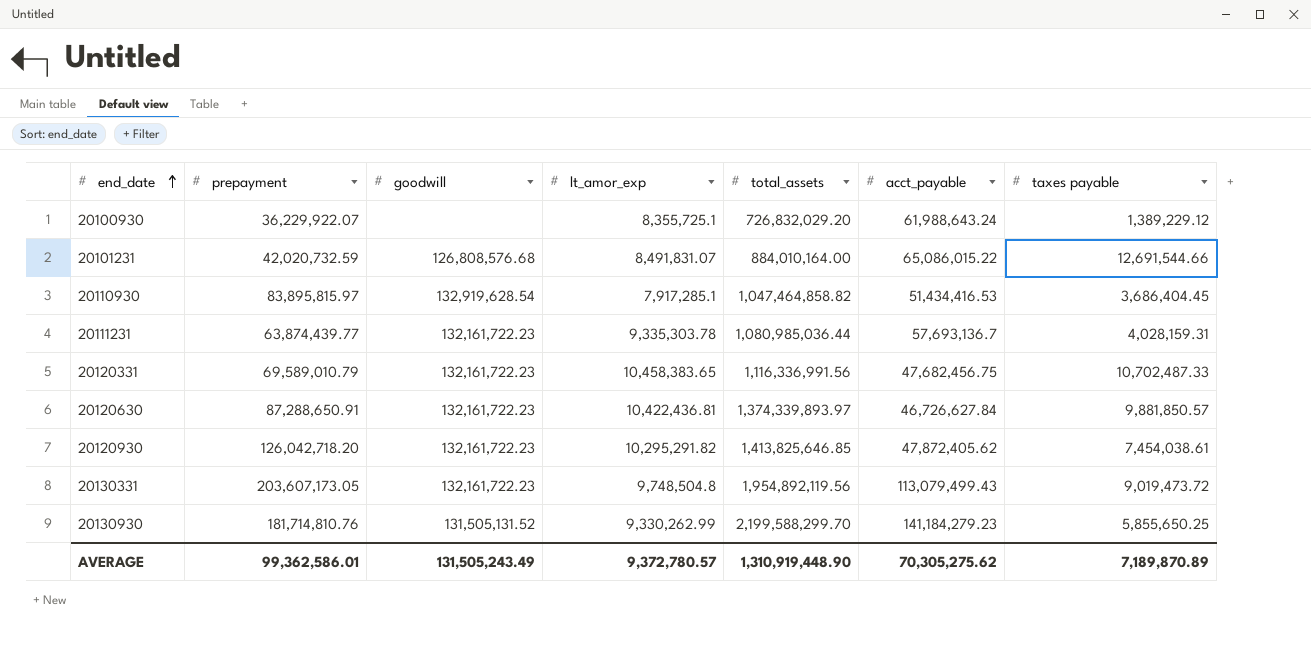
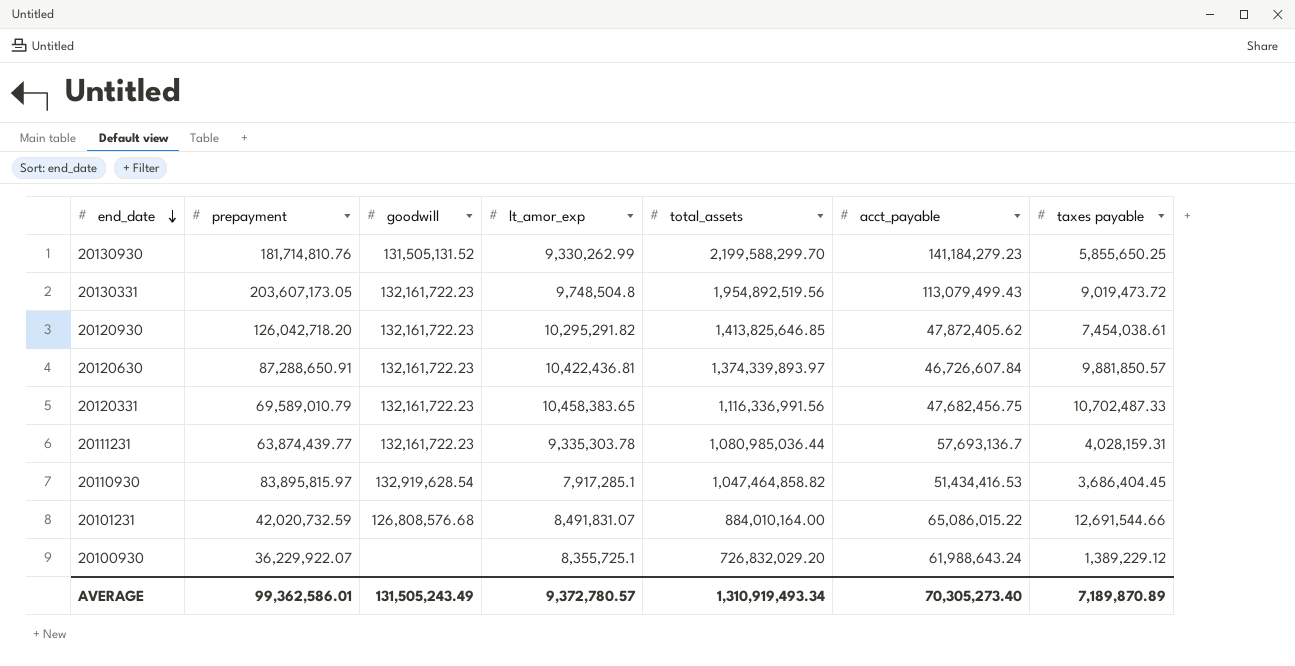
row order: end_date ascending -> end_date descending
20130331 | total_assets: 1,954,892,119.56 -> 1,954,892,519.56
20120630 | acct_payable: 46,726,627.84 -> 46,726,607.84
AVERAGE | total_assets: 1,310,919,448.90 -> 1,310,919,493.34
AVERAGE | acct_payable: 70,305,275.62 -> 70,305,273.40

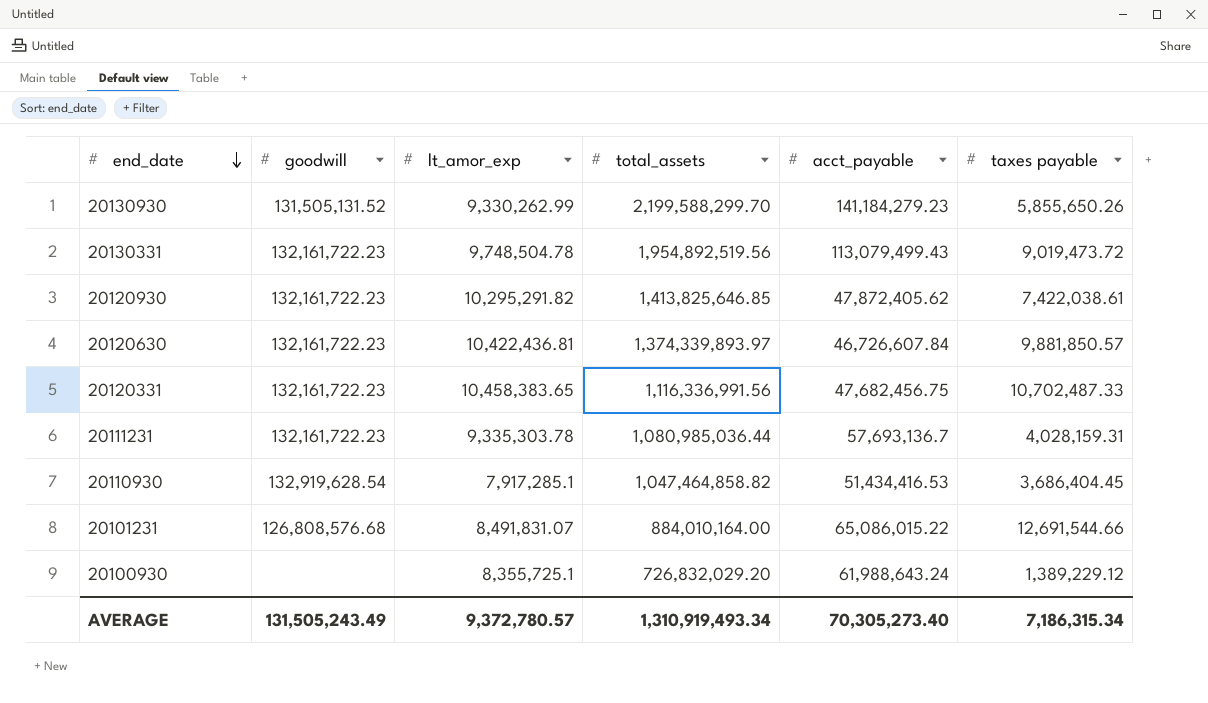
column prepayment | position: 2 -> none
20130930 | taxes payable: 5,855,650.25 -> 5,855,650.26
20130331 | lt_amor_exp: 9,748,504.8 -> 9,748,504.78
20120930 | taxes payable: 7,454,038.61 -> 7,422,038.61
AVERAGE | taxes payable: 7,189,870.89 -> 7,186,315.34

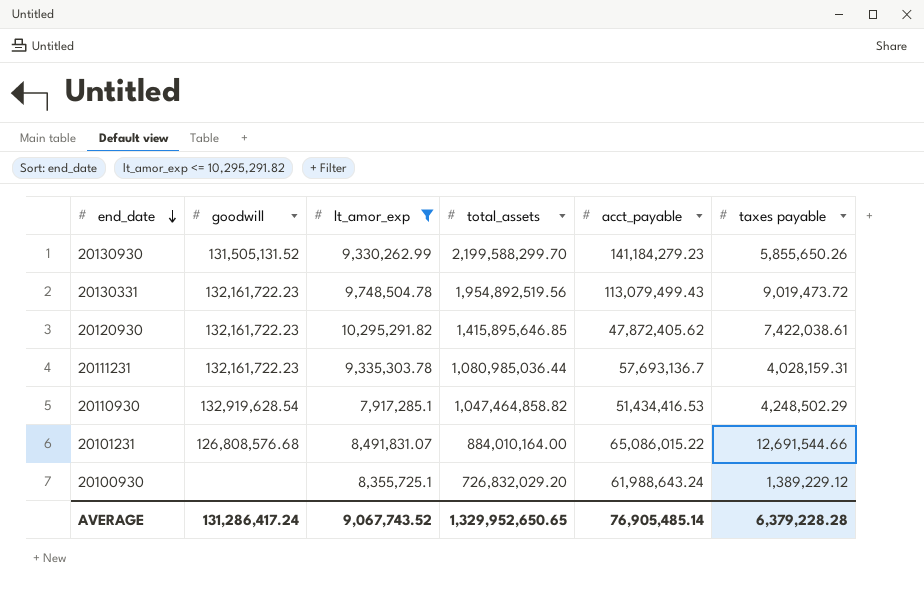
filter: none -> lt_amor_exp <= 10,295,291.82
20120930 | total_assets: 1,413,825,646.85 -> 1,415,895,646.85
20110930 | taxes payable: 3,686,404.45 -> 4,248,502.29
AVERAGE | goodwill: 131,505,243.49 -> 131,286,417.24
AVERAGE | lt_amor_exp: 9,372,780.57 -> 9,067,743.52
AVERAGE | total_assets: 1,310,919,493.34 -> 1,329,952,650.65
AVERAGE | acct_payable: 70,305,273.40 -> 76,905,485.14
AVERAGE | taxes payable: 7,186,315.34 -> 6,379,228.28

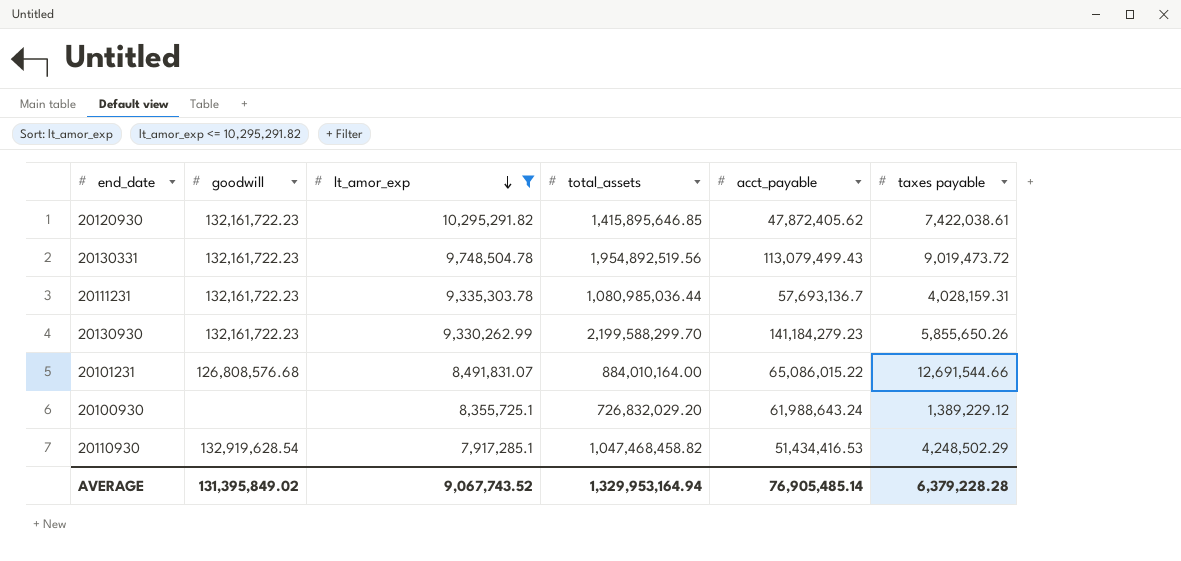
row order: end_date descending -> lt_amor_exp descending
20130930 | goodwill: 131,505,131.52 -> 132,161,722.23
20110930 | total_assets: 1,047,464,858.82 -> 1,047,468,458.82
AVERAGE | goodwill: 131,286,417.24 -> 131,395,849.02
AVERAGE | total_assets: 1,329,952,650.65 -> 1,329,953,164.94

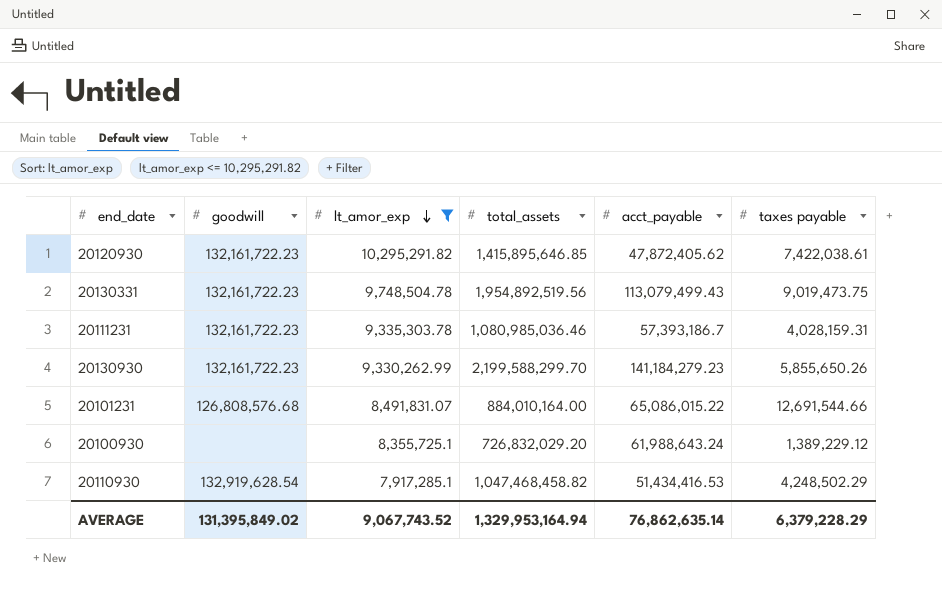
20130331 | taxes payable: 9,019,473.72 -> 9,019,473.75
20111231 | total_assets: 1,080,985,036.44 -> 1,080,985,036.46
20111231 | acct_payable: 57,693,136.7 -> 57,393,186.7
AVERAGE | acct_payable: 76,905,485.14 -> 76,862,635.14
AVERAGE | taxes payable: 6,379,228.28 -> 6,379,228.29

